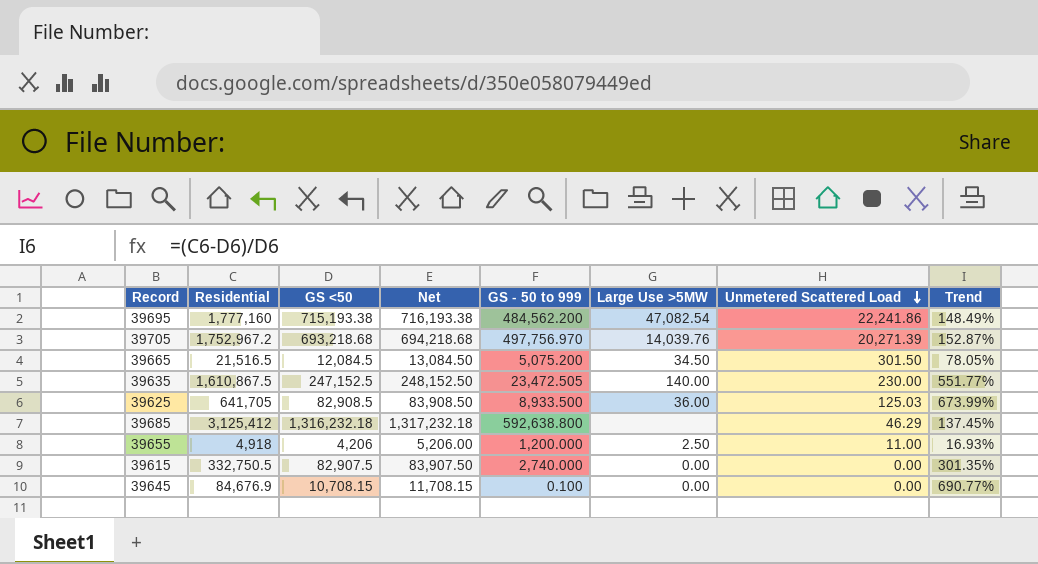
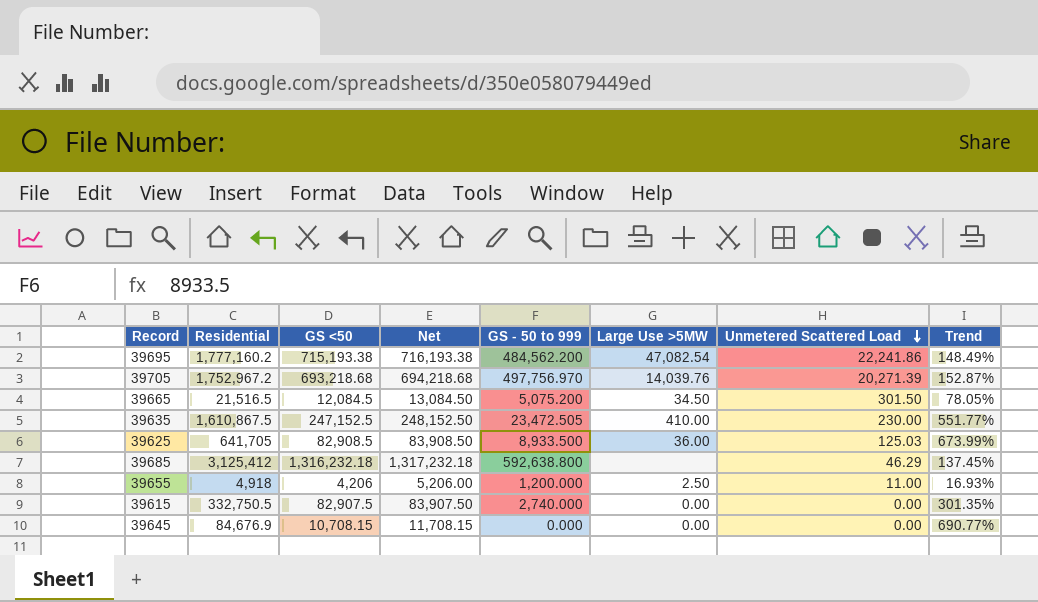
39695 | Residential: 1,777,160 -> 1,777,160.2
39635 | Large Use >5MW: 140.00 -> 410.00
39645 | GS - 50 to 999: 0.100 -> 0.000

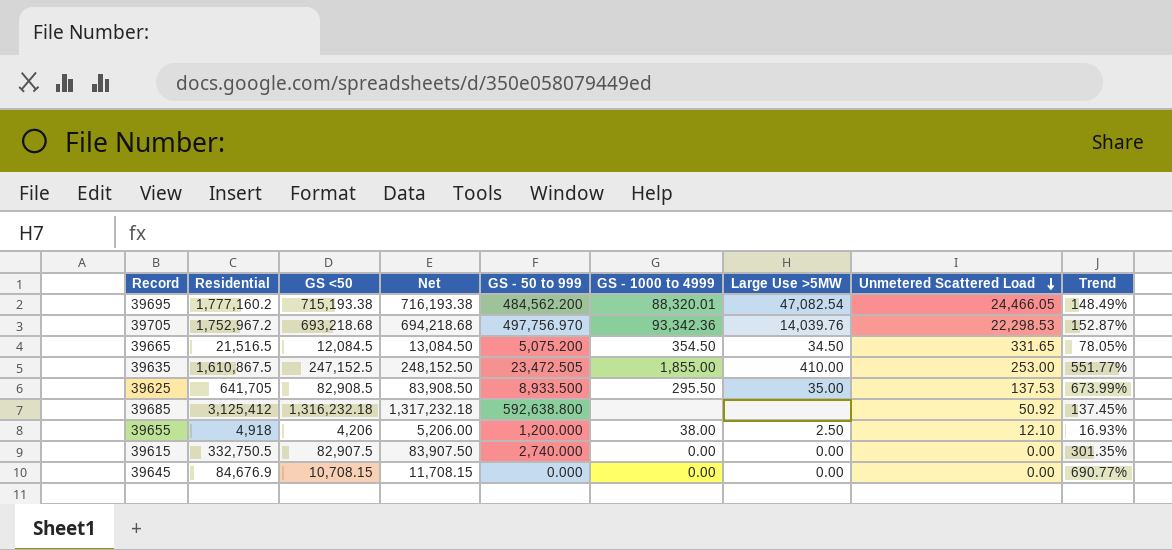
column GS - 1000 to 4999 | position: none -> 6
39695 | Unmetered Scattered Load: 22,241.86 -> 24,466.05
39705 | Unmetered Scattered Load: 20,271.39 -> 22,298.53
39665 | Unmetered Scattered Load: 301.50 -> 331.65
39635 | Unmetered Scattered Load: 230.00 -> 253.00
39625 | Large Use >5MW: 36.00 -> 35.00
39625 | Unmetered Scattered Load: 125.03 -> 137.53
39685 | Unmetered Scattered Load: 46.29 -> 50.92
39655 | Unmetered Scattered Load: 11.00 -> 12.10

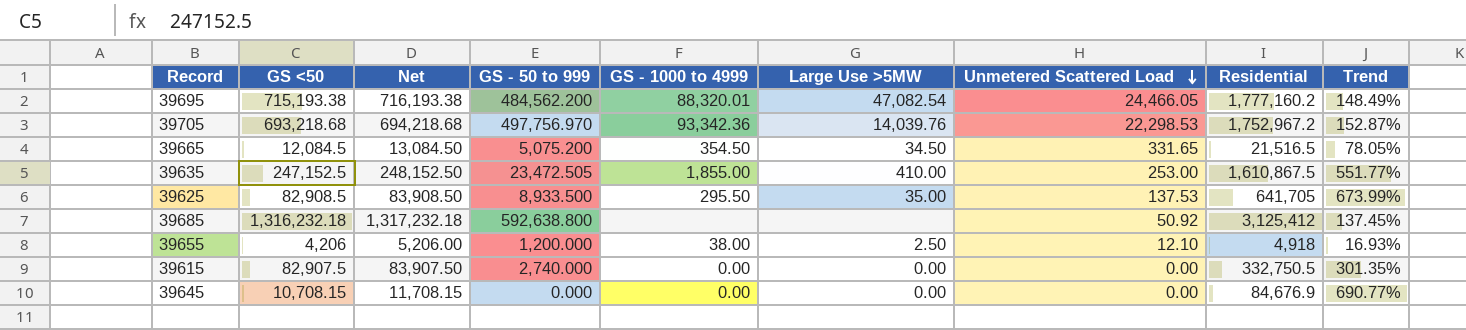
column Residential | position: 2 -> 8

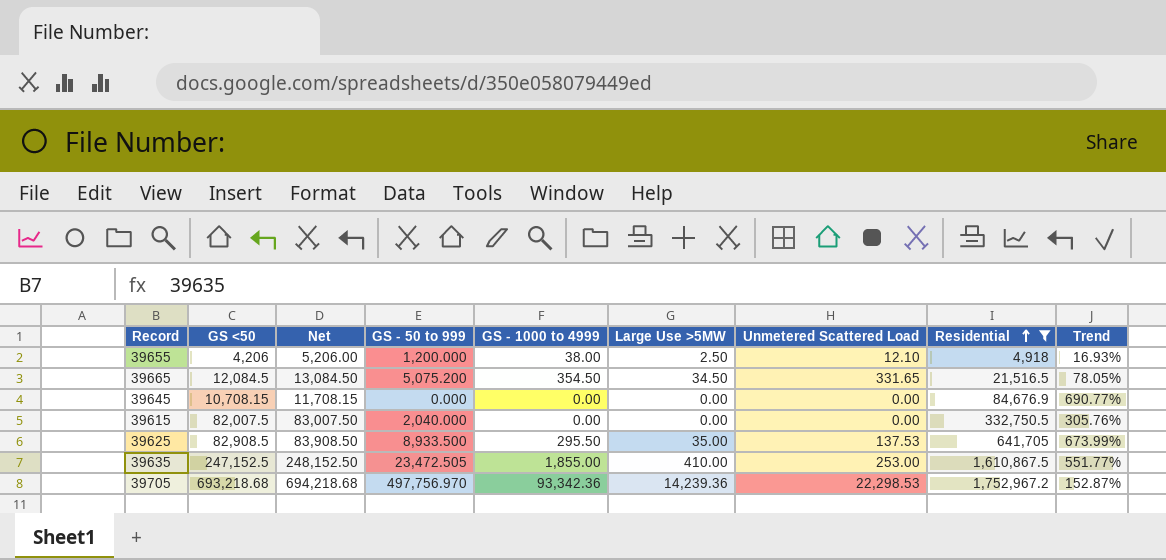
filter: none -> Residential <= 1,752,967.2
row order: Unmetered Scattered Load descending -> Residential ascending
39615 | GS <50: 82,907.5 -> 82,007.5
39615 | Net: 83,907.50 -> 83,007.50
39615 | GS - 50 to 999: 2,740.000 -> 2,040.000
39615 | Trend: 301.35% -> 305.76%
39705 | Large Use >5MW: 14,039.76 -> 14,239.36

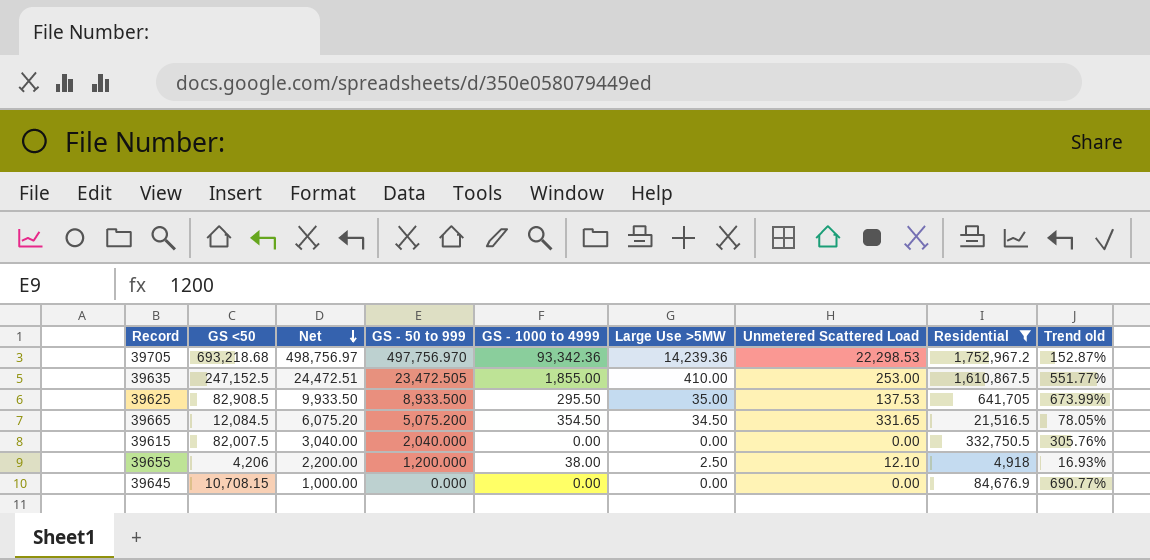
row order: Residential ascending -> Net descending
column Net | formula: [GS <50] + 1000 -> [GS - 50 to 999] + 1000
column name: Trend -> Trend old

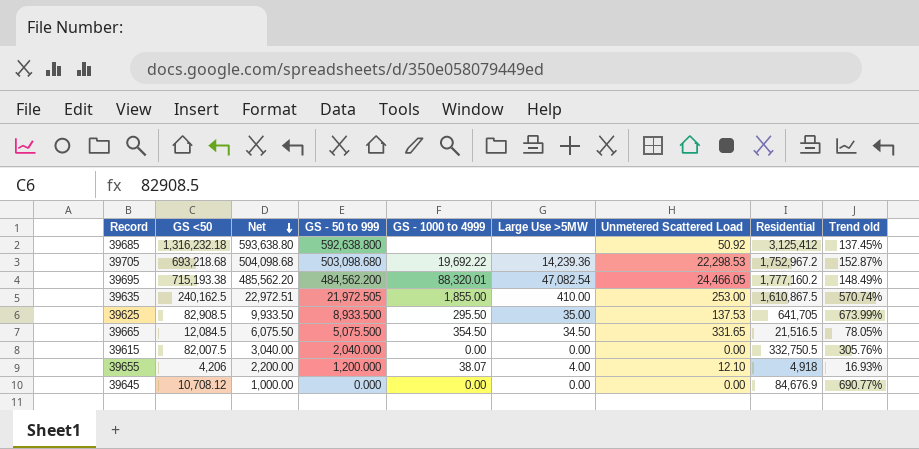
filter: Residential <= 1,752,967.2 -> none
39705 | Net: 498,756.97 -> 504,098.68
39705 | GS - 50 to 999: 497,756.970 -> 503,098.680
39705 | GS - 1000 to 4999: 93,342.36 -> 19,692.22
39635 | GS <50: 247,152.5 -> 240,162.5
39635 | Net: 24,472.51 -> 22,972.51
39635 | GS - 50 to 999: 23,472.505 -> 21,972.505
39635 | Trend old: 551.77% -> 570.74%
39665 | Net: 6,075.20 -> 6,075.50
39665 | GS - 50 to 999: 5,075.200 -> 5,075.500
39655 | GS - 1000 to 4999: 38.00 -> 38.07
39655 | Large Use >5MW: 2.50 -> 4.00
39645 | GS <50: 10,708.15 -> 10,708.12

